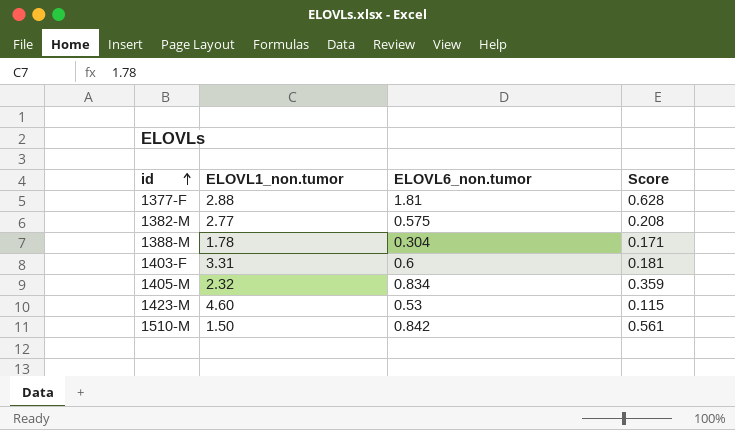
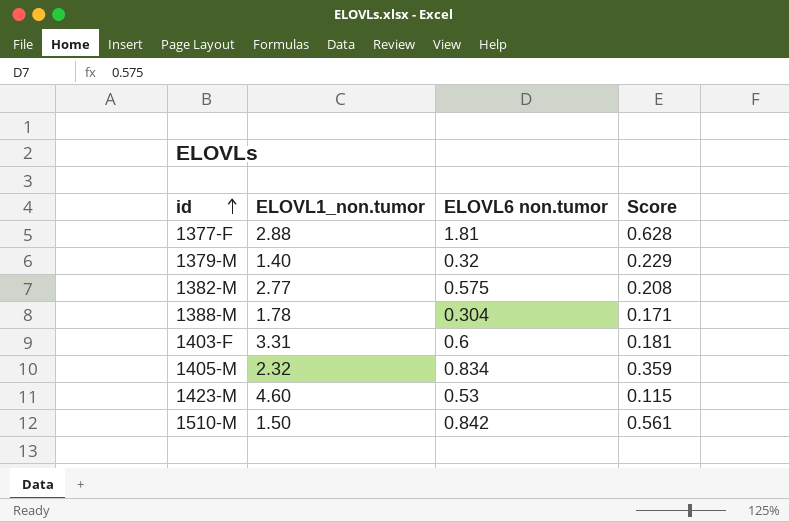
column name: ELOVL6_non.tumor -> ELOVL6 non.tumor
row 1379-M: none -> 1.40 | 0.32 | 0.229

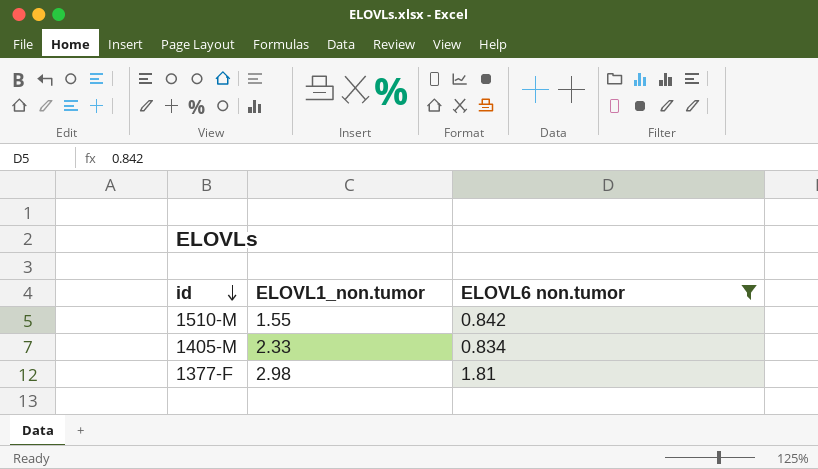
filter: none -> ELOVL6 non.tumor >= 0.834
row order: id ascending -> id descending
column Score | formula: [ELOVL6 non.tumor] / [ELOVL1_non.tumor] -> none
1510-M | ELOVL1_non.tumor: 1.50 -> 1.55
1405-M | ELOVL1_non.tumor: 2.32 -> 2.33
1377-F | ELOVL1_non.tumor: 2.88 -> 2.98

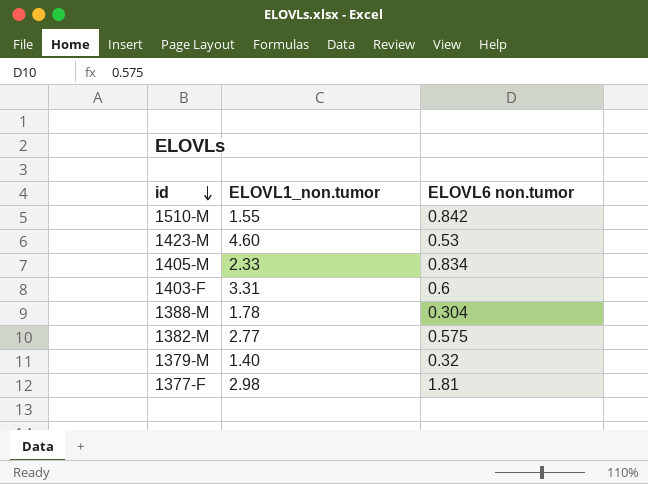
filter: ELOVL6 non.tumor >= 0.834 -> none

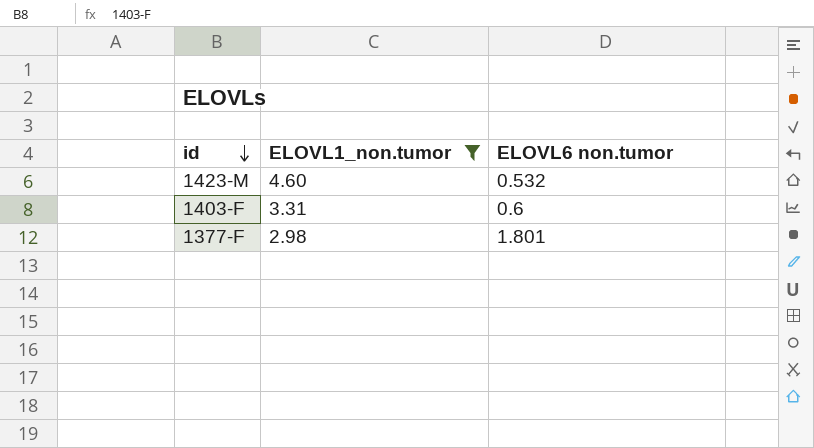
filter: none -> ELOVL1_non.tumor >= 2.98
1423-M | ELOVL6 non.tumor: 0.53 -> 0.532
1377-F | ELOVL6 non.tumor: 1.81 -> 1.801

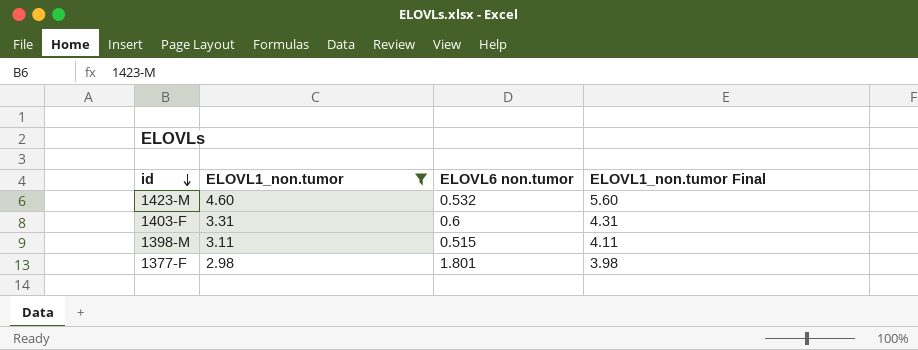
column ELOVL1_non.tumor Final | formula: none -> [ELOVL1_non.tumor] + 1
row 1398-M: none -> 3.11 | 0.515 | 4.11

